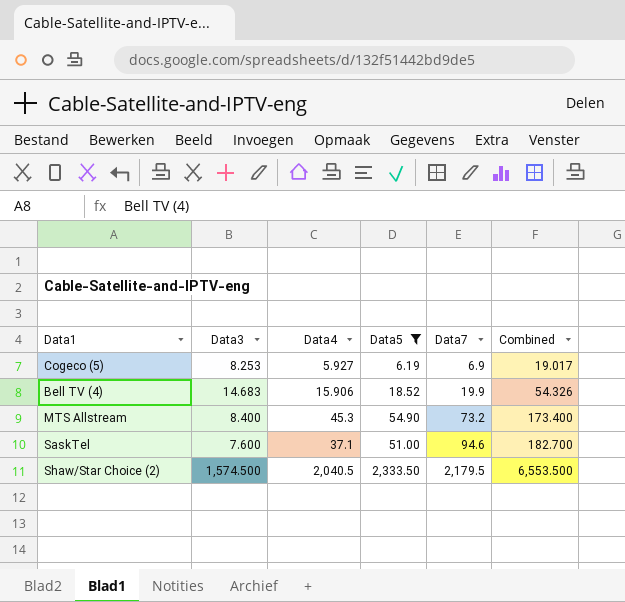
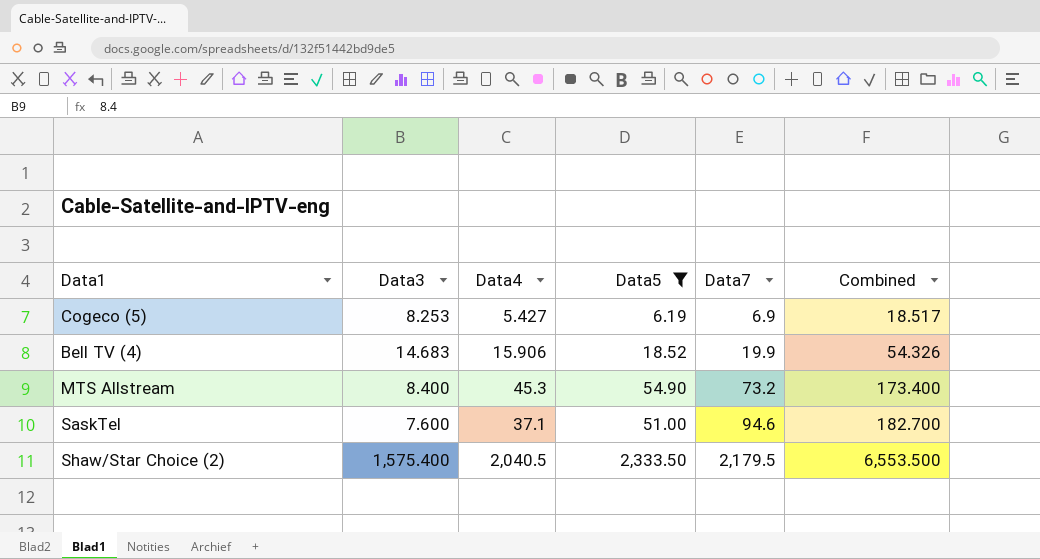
Cogeco (5) | Data4: 5.927 -> 5.427
Cogeco (5) | Combined: 19.017 -> 18.517
Shaw/Star Choice (2) | Data3: 1,574.500 -> 1,575.400

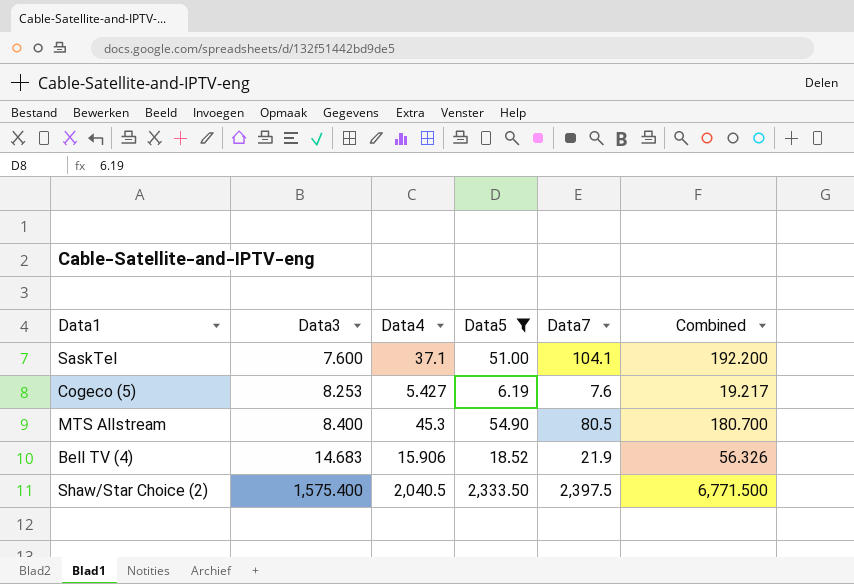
row order: Data7 ascending -> Data3 ascending
SaskTel | Data7: 94.6 -> 104.1
SaskTel | Combined: 182.700 -> 192.200
Cogeco (5) | Data7: 6.9 -> 7.6
Cogeco (5) | Combined: 18.517 -> 19.217
MTS Allstream | Data7: 73.2 -> 80.5
MTS Allstream | Combined: 173.400 -> 180.700
Bell TV (4) | Data7: 19.9 -> 21.9
Bell TV (4) | Combined: 54.326 -> 56.326
Shaw/Star Choice (2) | Data7: 2,179.5 -> 2,397.5
Shaw/Star Choice (2) | Combined: 6,553.500 -> 6,771.500

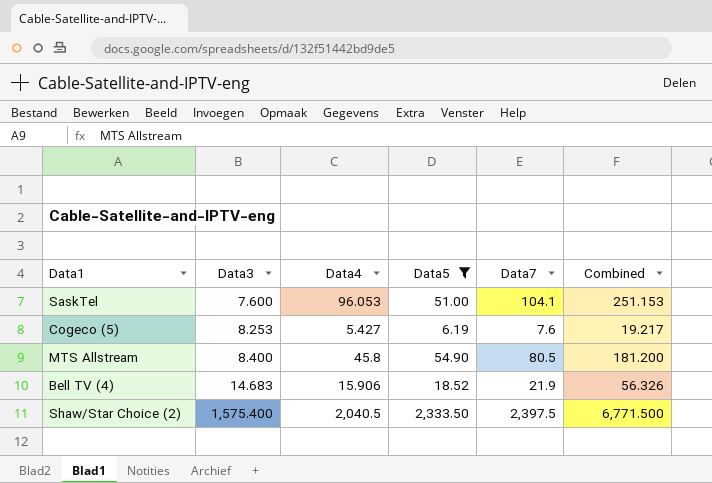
SaskTel | Data4: 37.1 -> 96.053
SaskTel | Combined: 192.200 -> 251.153
MTS Allstream | Data4: 45.3 -> 45.8
MTS Allstream | Combined: 180.700 -> 181.200

